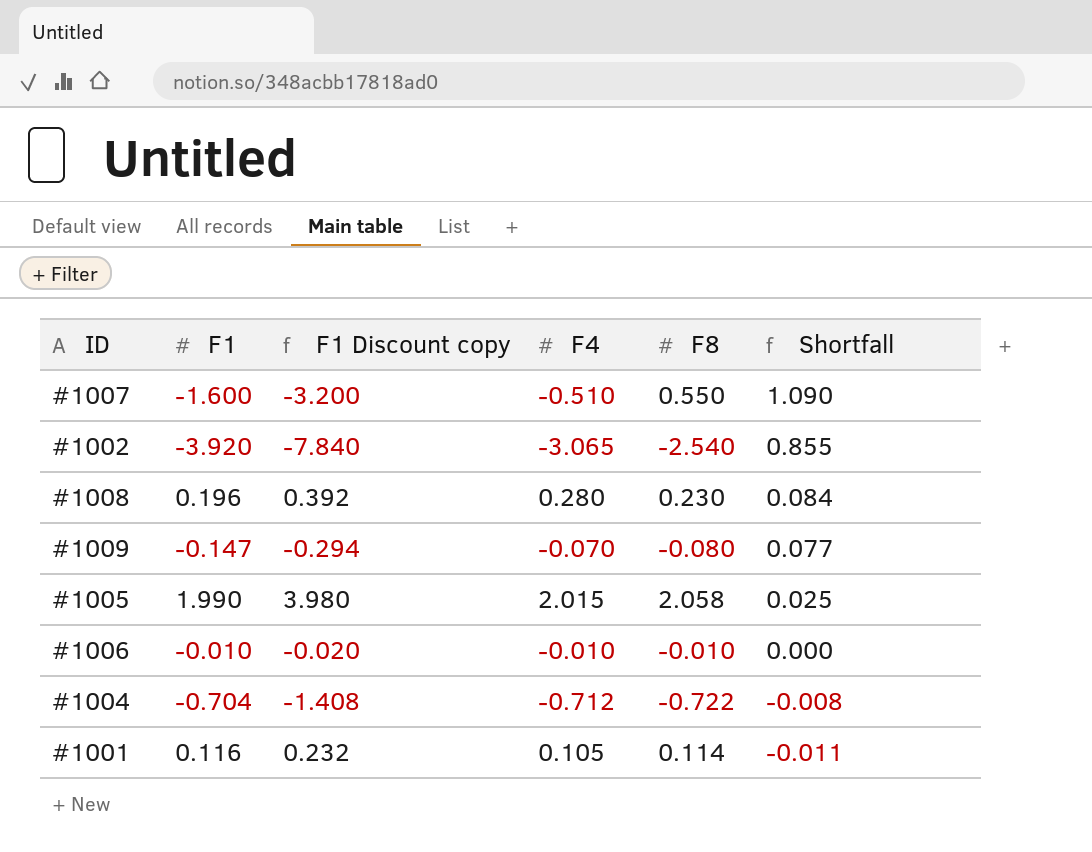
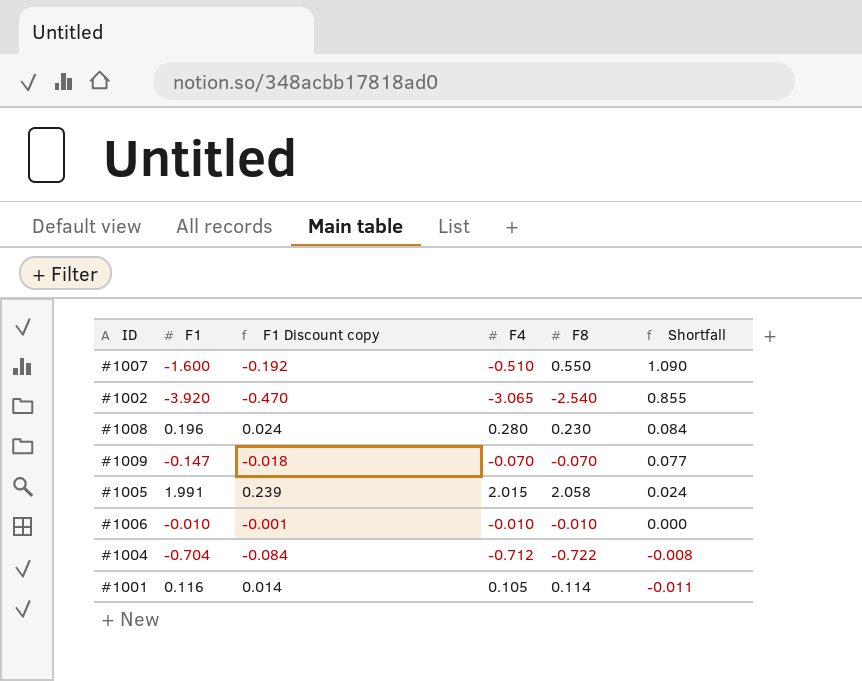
column F1 Discount copy | formula: [F1] * 2 -> [F1] * 0.12
#1009 | F8: -0.080 -> -0.070
#1005 | F1: 1.990 -> 1.991
#1005 | Shortfall: 0.025 -> 0.024

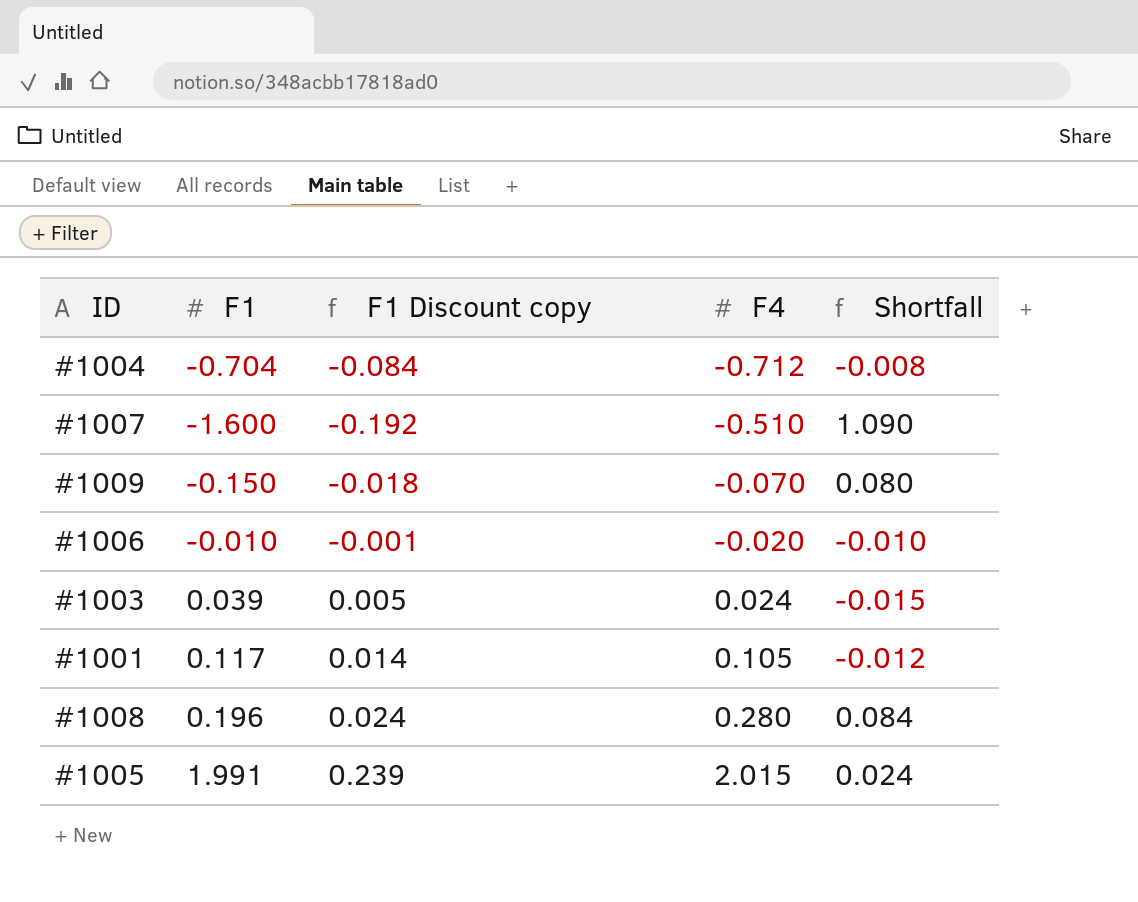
row order: Shortfall descending -> F4 ascending
column F8 | position: 5 -> none
row #1002: -3.920 | -0.470 | -3.065 | -2.540 | 0.855 -> none
#1009 | F1: -0.147 -> -0.150
#1009 | Shortfall: 0.077 -> 0.080
#1006 | F4: -0.010 -> -0.020
#1006 | Shortfall: 0.000 -> -0.010
row #1003: none -> 0.039 | 0.005 | 0.024 | -0.015
#1001 | F1: 0.116 -> 0.117
#1001 | Shortfall: -0.011 -> -0.012

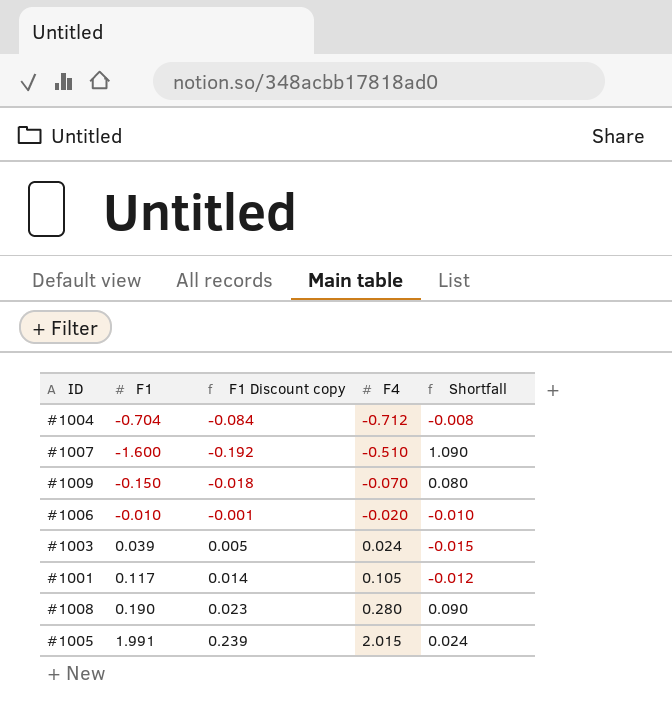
#1008 | F1: 0.196 -> 0.190
#1008 | F1 Discount copy: 0.024 -> 0.023
#1008 | Shortfall: 0.084 -> 0.090

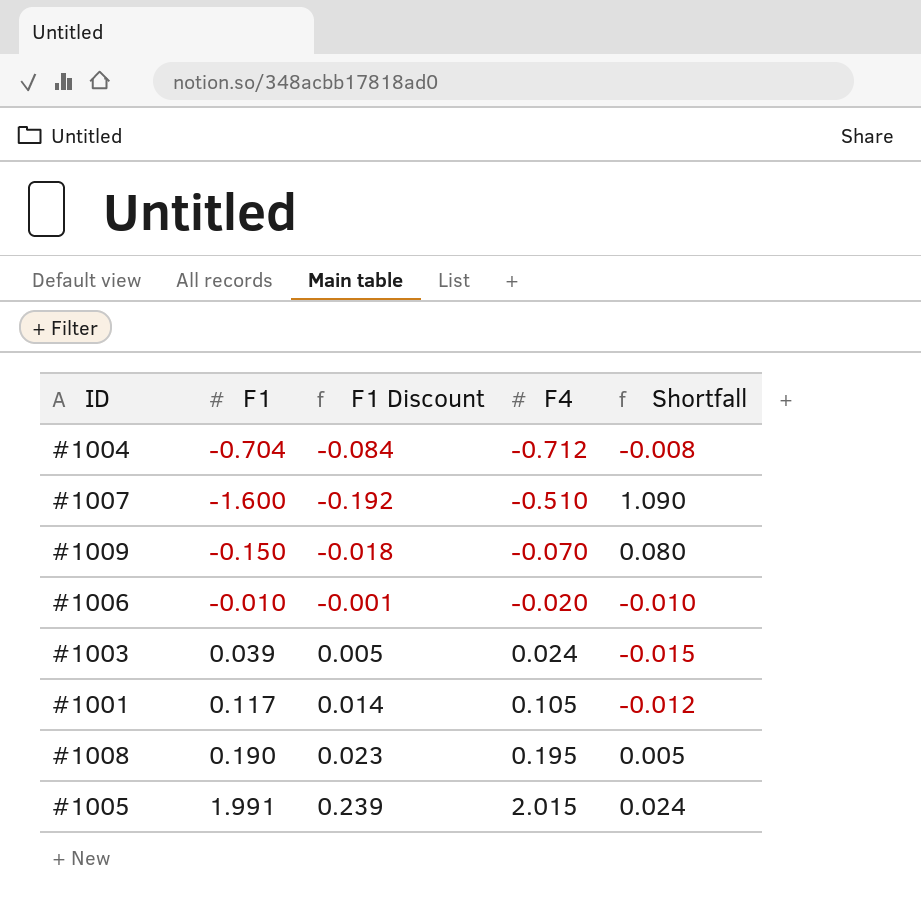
column name: F1 Discount copy -> F1 Discount
#1008 | F4: 0.280 -> 0.195
#1008 | Shortfall: 0.090 -> 0.005

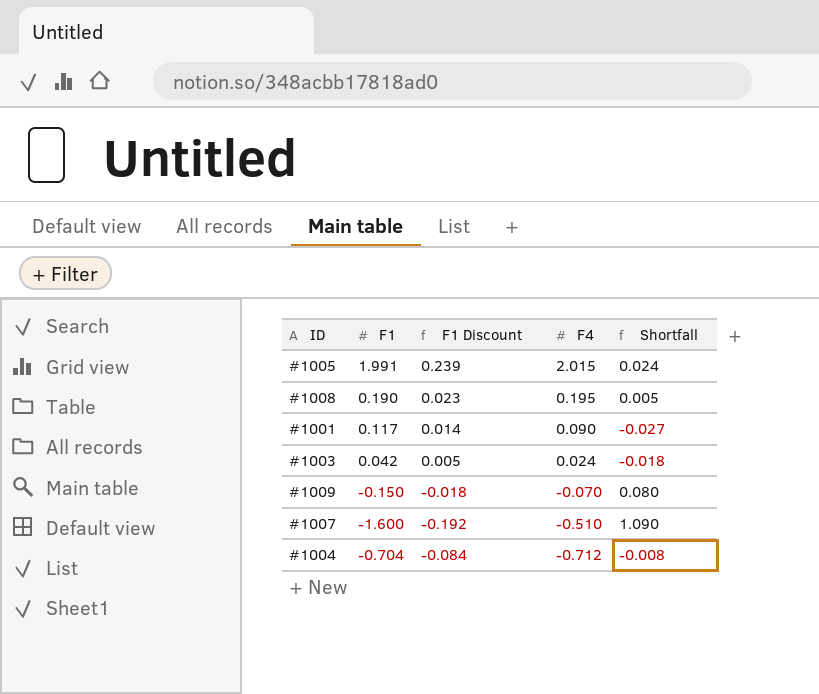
row order: F4 ascending -> F4 descending
row #1006: -0.010 | -0.001 | -0.020 | -0.010 -> none
#1001 | F4: 0.105 -> 0.090
#1001 | Shortfall: -0.012 -> -0.027
#1003 | F1: 0.039 -> 0.042
#1003 | Shortfall: -0.015 -> -0.018

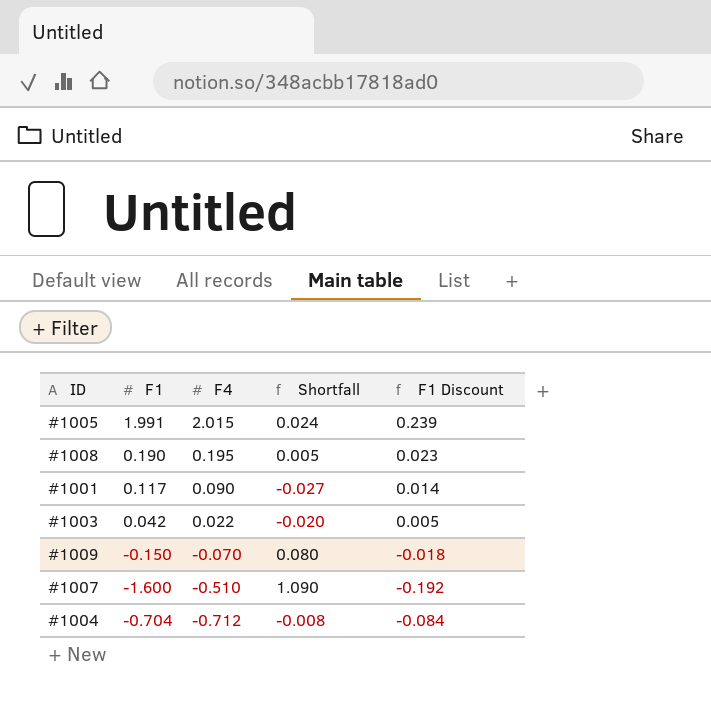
column F1 Discount | position: 3 -> 5
#1003 | F4: 0.024 -> 0.022
#1003 | Shortfall: -0.018 -> -0.020

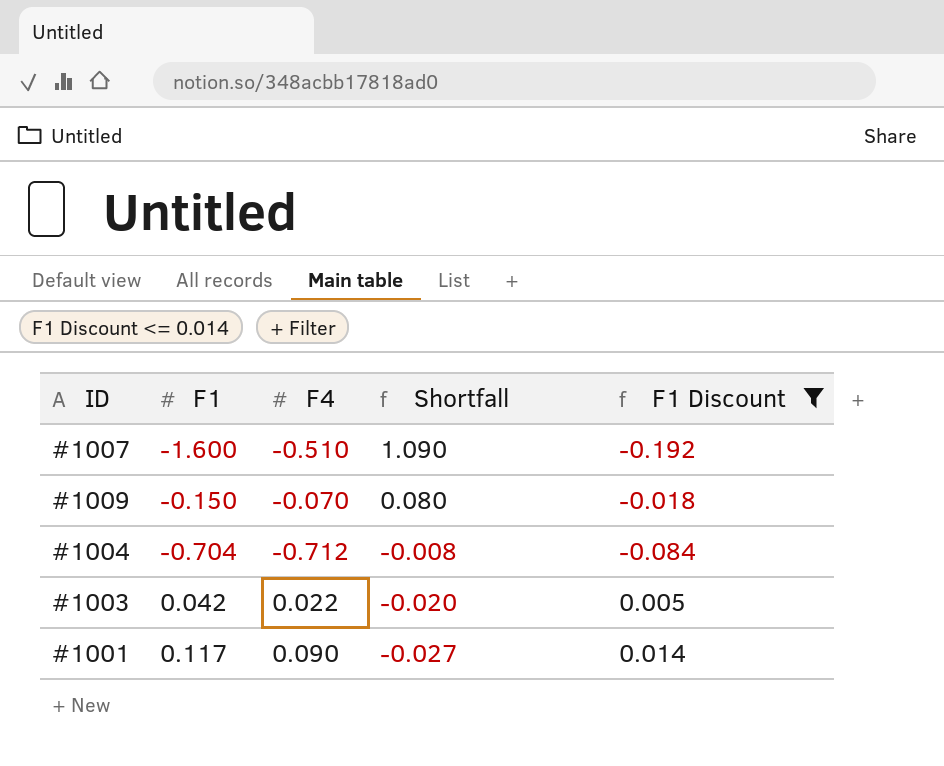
filter: none -> F1 Discount <= 0.014
row order: F4 descending -> Shortfall descending

